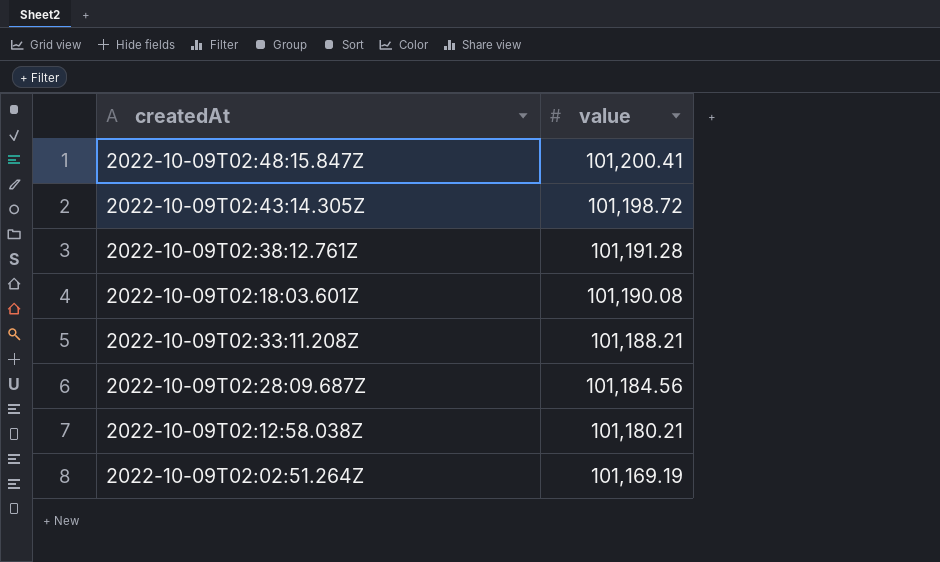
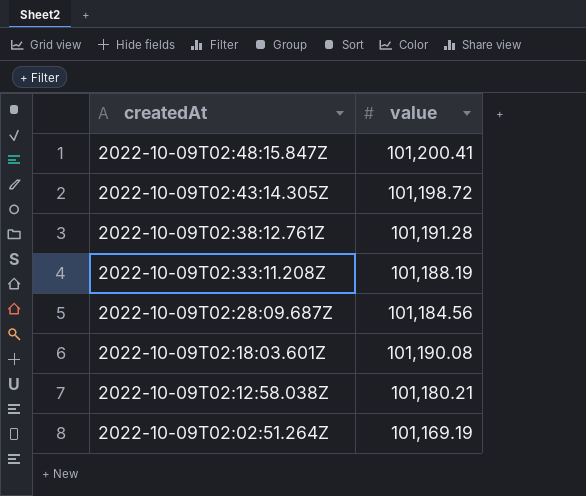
row order: value descending -> createdAt descending
2022-10-09T02:33:11.208Z | value: 101,188.21 -> 101,188.19

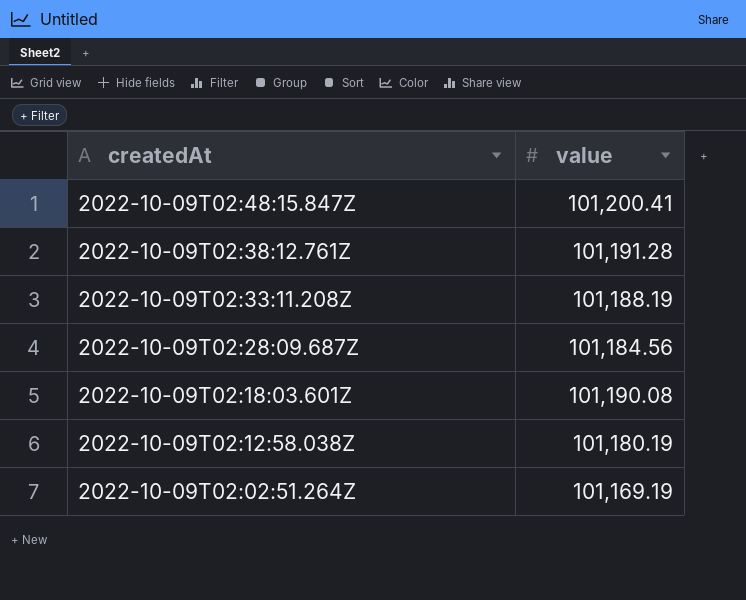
row 2022-10-09T02:43:14.305Z: 101,198.72 -> none
2022-10-09T02:12:58.038Z | value: 101,180.21 -> 101,180.19

